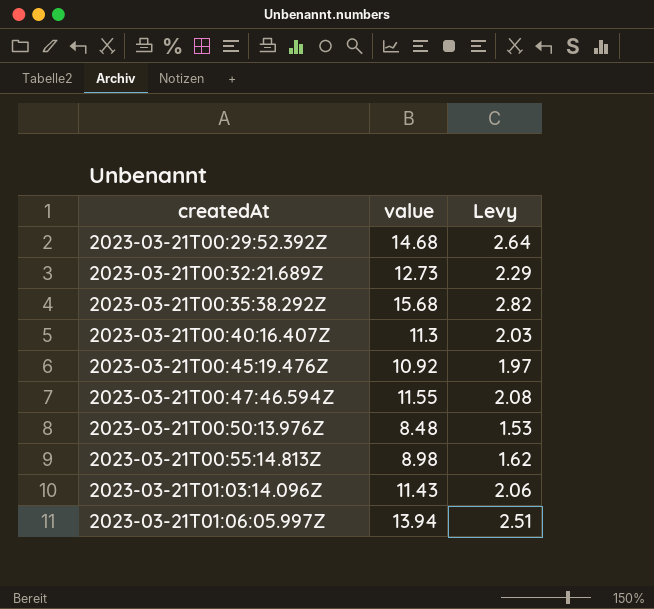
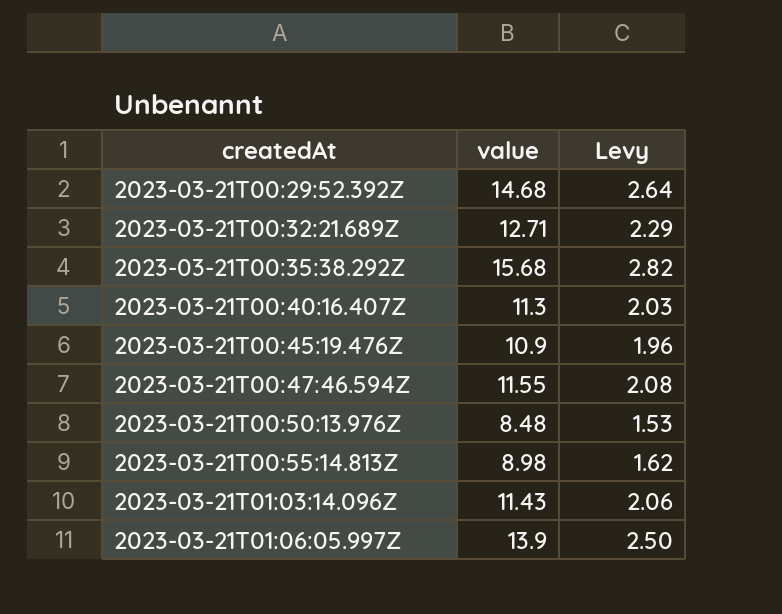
2023-03-21T00:32:21.689Z | value: 12.73 -> 12.71
2023-03-21T00:45:19.476Z | value: 10.92 -> 10.9
2023-03-21T00:45:19.476Z | Levy: 1.97 -> 1.96
2023-03-21T01:06:05.997Z | value: 13.94 -> 13.9
2023-03-21T01:06:05.997Z | Levy: 2.51 -> 2.50

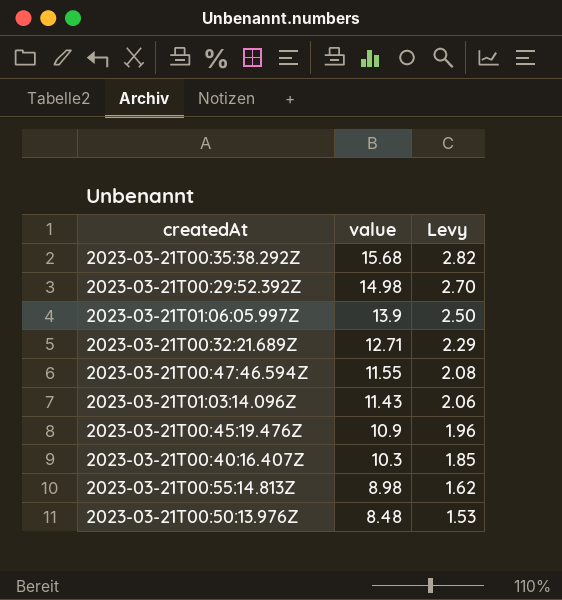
row order: createdAt ascending -> value descending
2023-03-21T00:29:52.392Z | value: 14.68 -> 14.98
2023-03-21T00:29:52.392Z | Levy: 2.64 -> 2.70
2023-03-21T00:40:16.407Z | value: 11.3 -> 10.3
2023-03-21T00:40:16.407Z | Levy: 2.03 -> 1.85

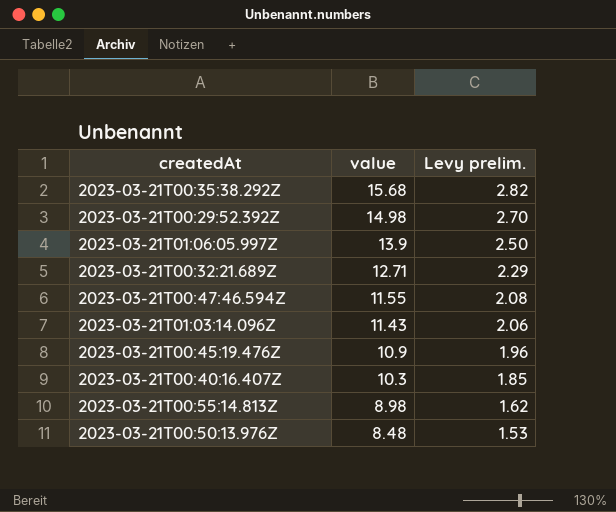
column name: Levy -> Levy prelim.

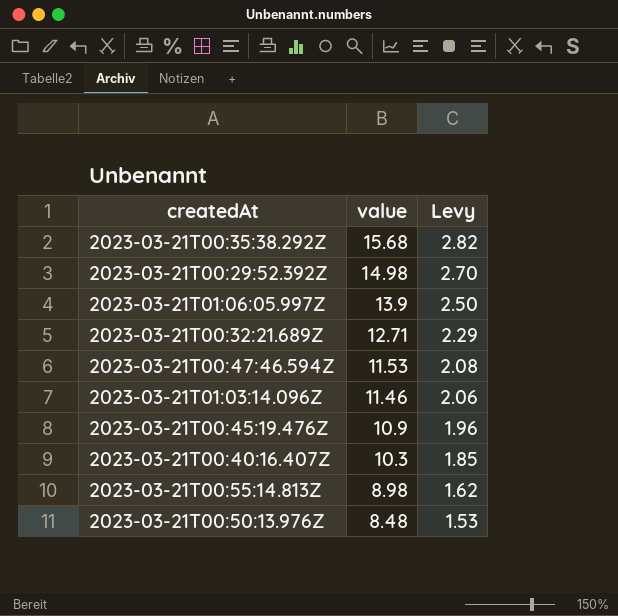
column name: Levy prelim. -> Levy
2023-03-21T00:47:46.594Z | value: 11.55 -> 11.53
2023-03-21T01:03:14.096Z | value: 11.43 -> 11.46

